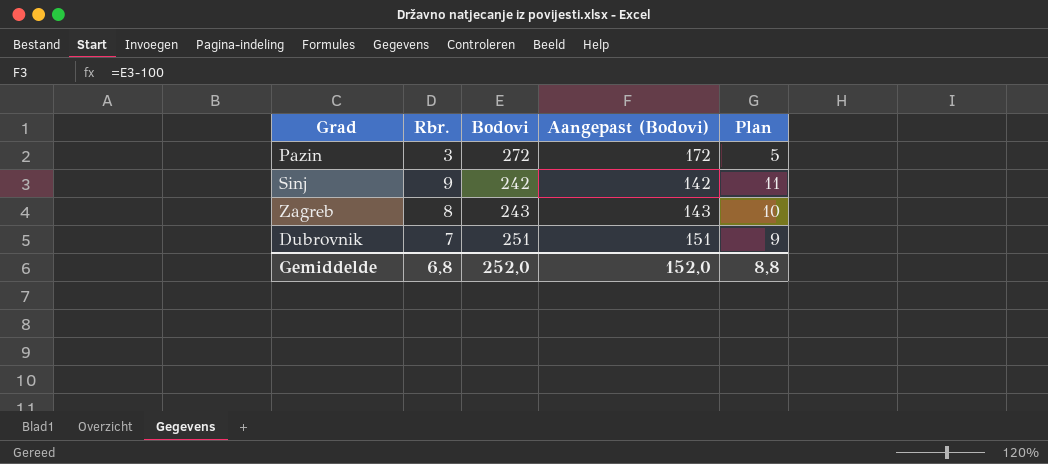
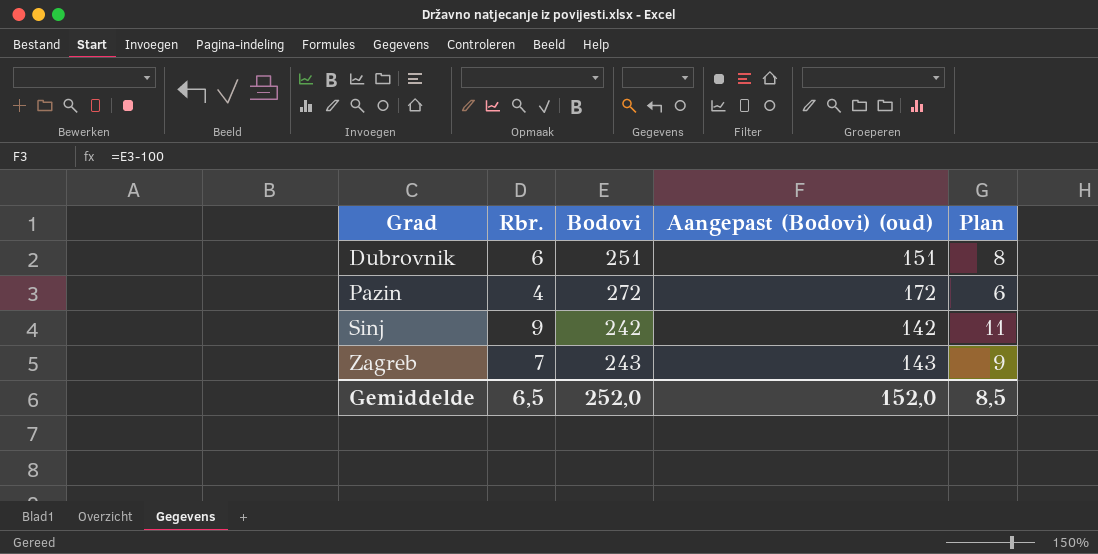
row order: none -> Grad ascending
column name: Aangepast (Bodovi) -> Aangepast (Bodovi) (oud)
Dubrovnik | Rbr.: 7 -> 6
Dubrovnik | Plan: 9 -> 8
Pazin | Rbr.: 3 -> 4
Pazin | Plan: 5 -> 6
Zagreb | Rbr.: 8 -> 7
Zagreb | Plan: 10 -> 9
Gemiddelde | Rbr.: 6,8 -> 6,5
Gemiddelde | Plan: 8,8 -> 8,5

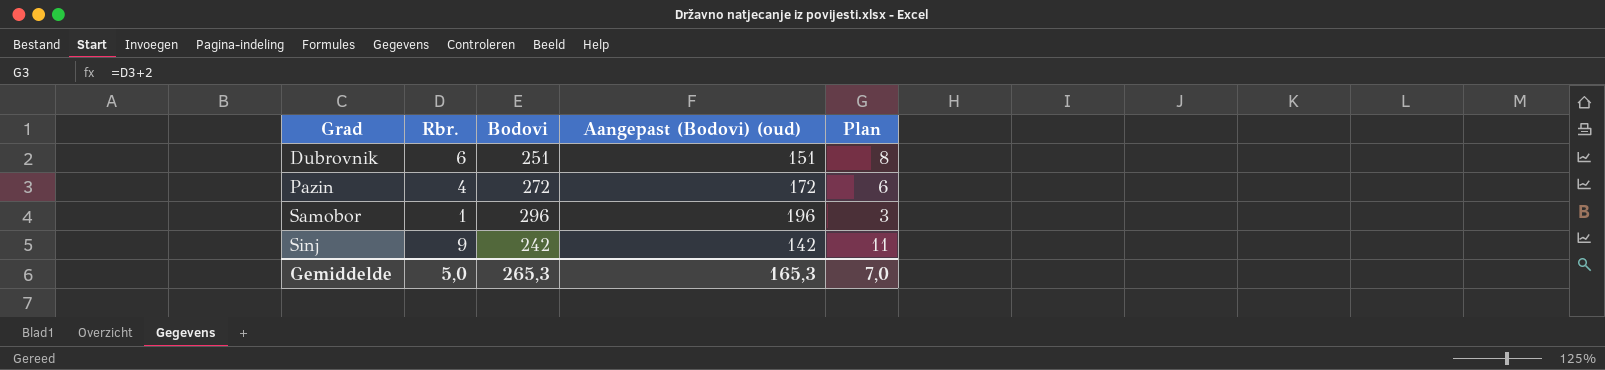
row Zagreb: 7 | 243 | 143 | 9 -> none
row Samobor: none -> 1 | 296 | 196 | 3
Gemiddelde | Rbr.: 6,5 -> 5,0
Gemiddelde | Bodovi: 252,0 -> 265,3
Gemiddelde | Aangepast (Bodovi) (oud): 152,0 -> 165,3
Gemiddelde | Plan: 8,5 -> 7,0

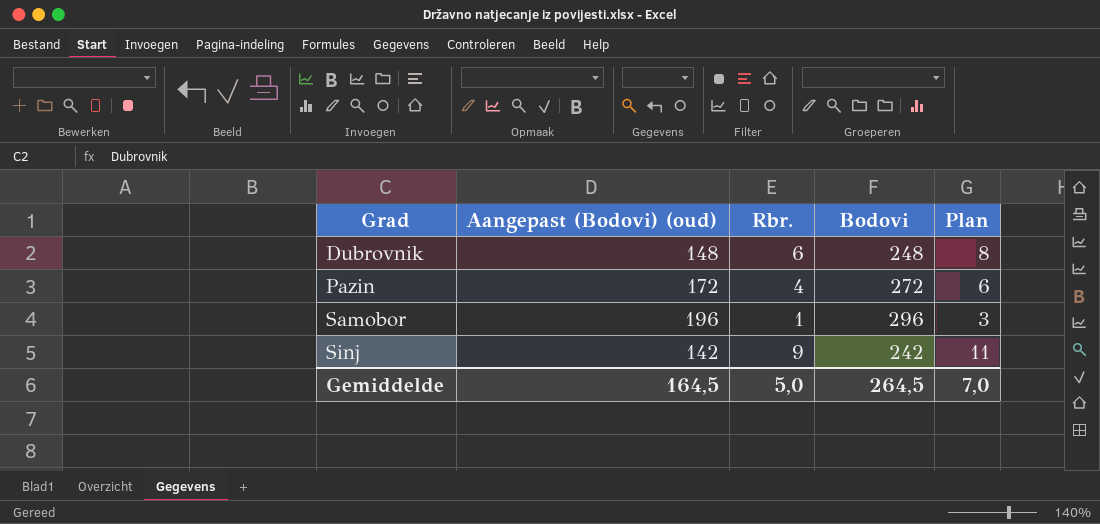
column Aangepast (Bodovi) (oud) | position: 4 -> 2
Dubrovnik | Aangepast (Bodovi) (oud): 151 -> 148
Dubrovnik | Bodovi: 251 -> 248
Gemiddelde | Aangepast (Bodovi) (oud): 165,3 -> 164,5
Gemiddelde | Bodovi: 265,3 -> 264,5

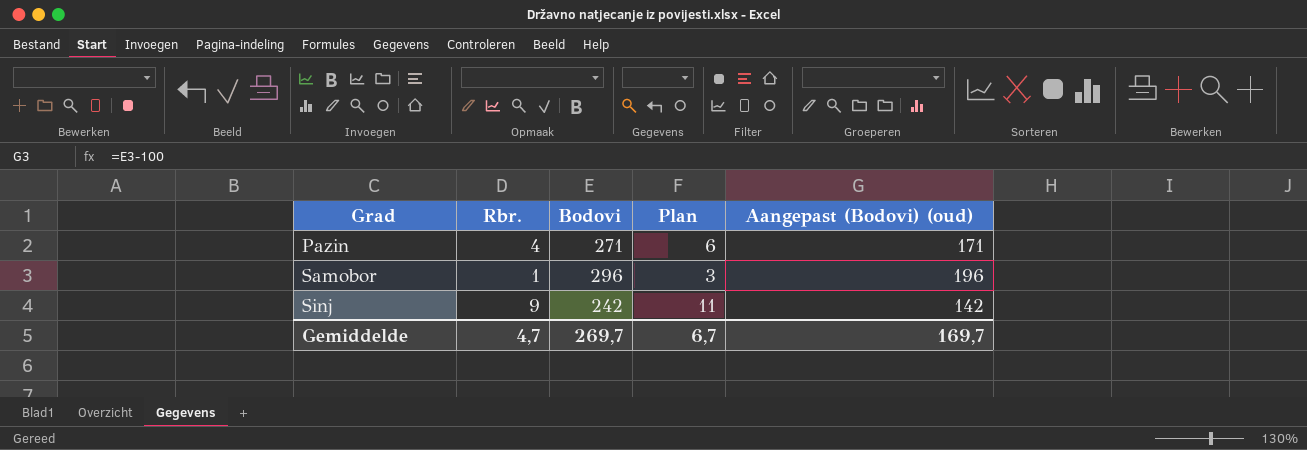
column Aangepast (Bodovi) (oud) | position: 2 -> 5
row Dubrovnik: 148 | 6 | 248 | 8 -> none
Pazin | Bodovi: 272 -> 271
Pazin | Aangepast (Bodovi) (oud): 172 -> 171
Gemiddelde | Rbr.: 5,0 -> 4,7
Gemiddelde | Bodovi: 264,5 -> 269,7
Gemiddelde | Plan: 7,0 -> 6,7
Gemiddelde | Aangepast (Bodovi) (oud): 164,5 -> 169,7

